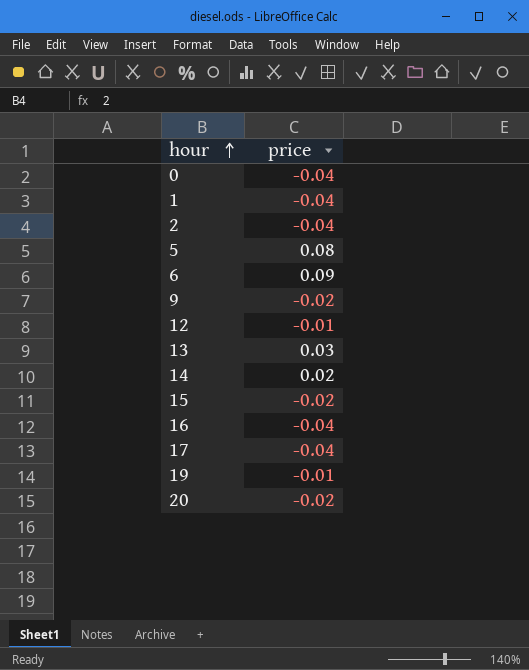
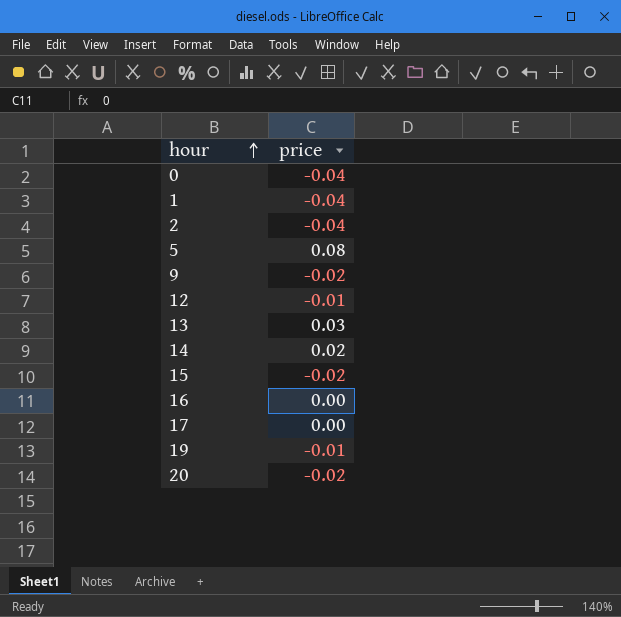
row 6: 0.09 -> none
16 | price: -0.04 -> 0.00
17 | price: -0.04 -> 0.00

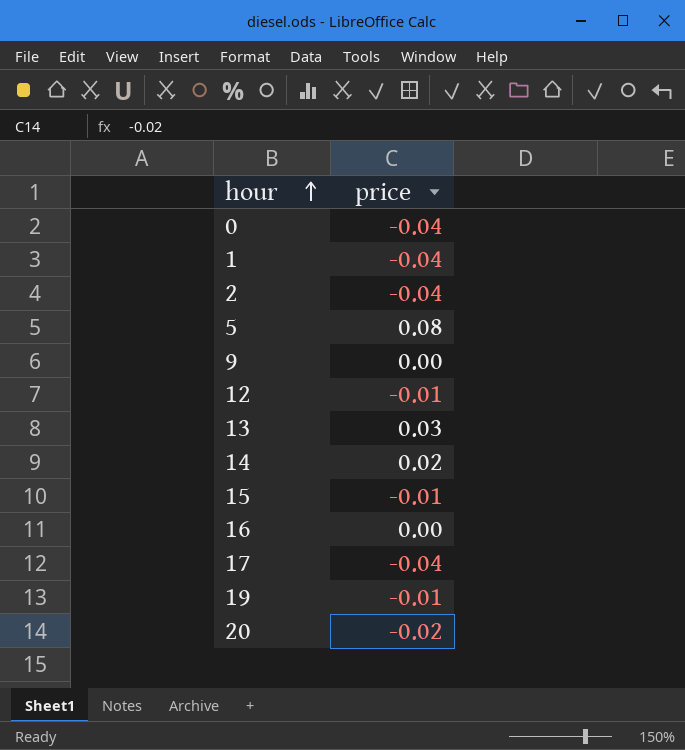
9 | price: -0.02 -> 0.00
15 | price: -0.02 -> -0.01
17 | price: 0.00 -> -0.04

